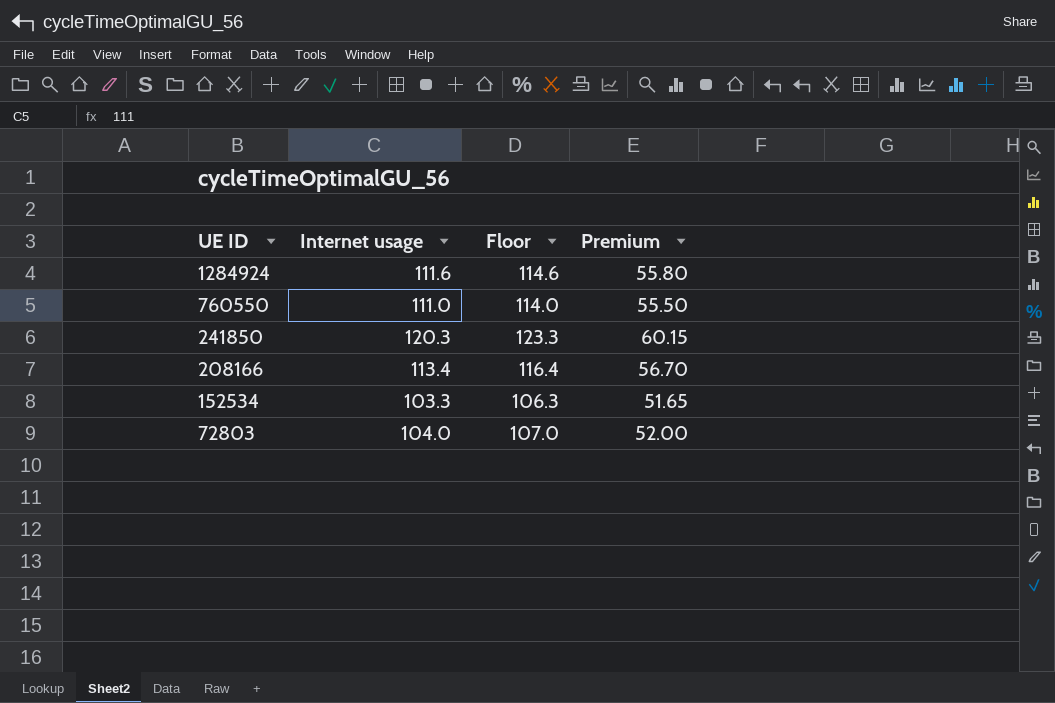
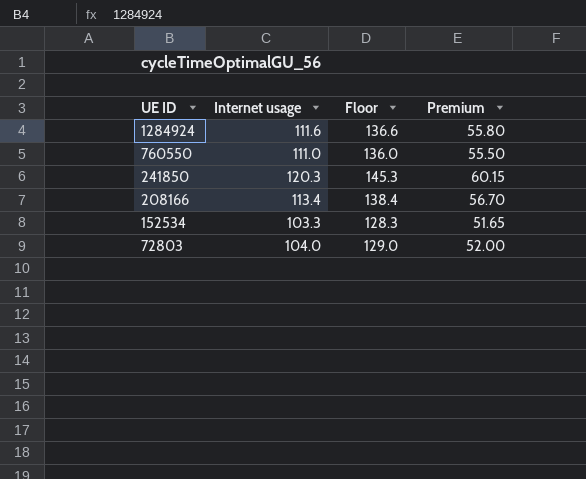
column Floor | formula: [Internet usage] + 3 -> [Internet usage] + 25

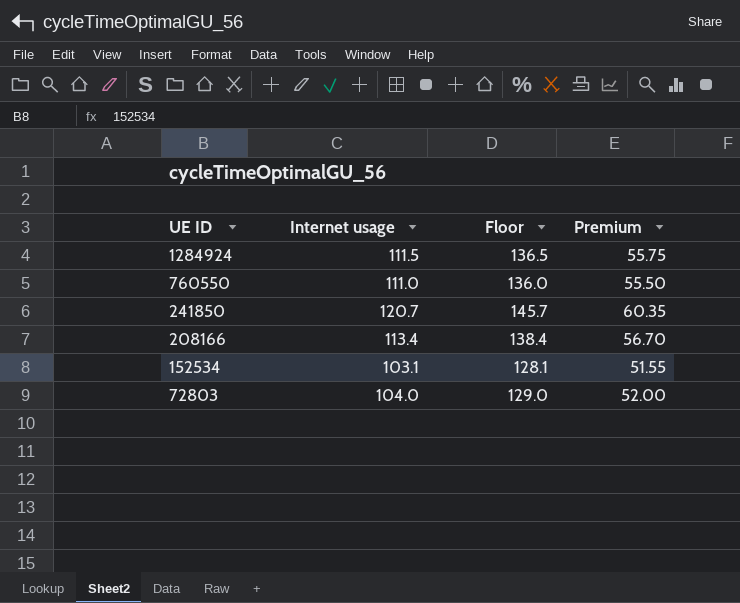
1284924 | Internet usage: 111.6 -> 111.5
1284924 | Floor: 136.6 -> 136.5
1284924 | Premium: 55.80 -> 55.75
241850 | Internet usage: 120.3 -> 120.7
241850 | Floor: 145.3 -> 145.7
241850 | Premium: 60.15 -> 60.35
152534 | Internet usage: 103.3 -> 103.1
152534 | Floor: 128.3 -> 128.1
152534 | Premium: 51.65 -> 51.55

